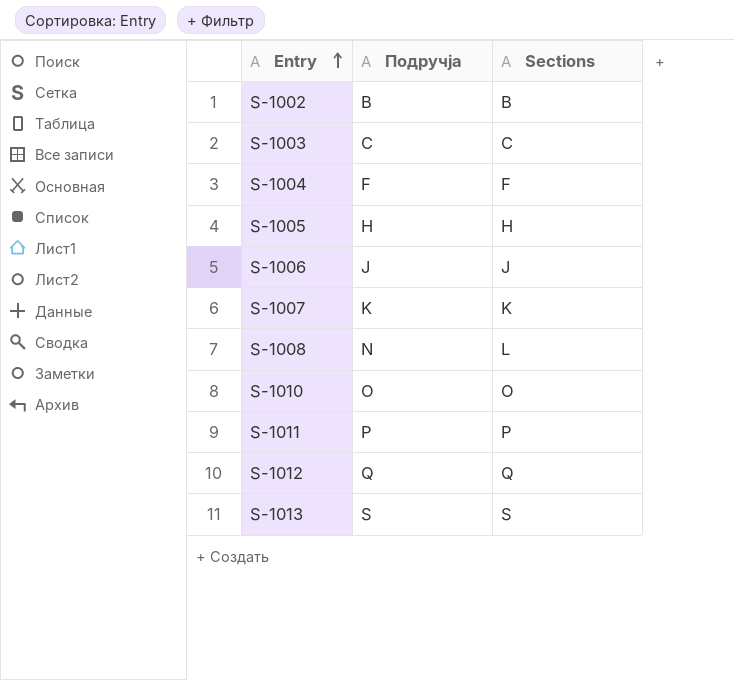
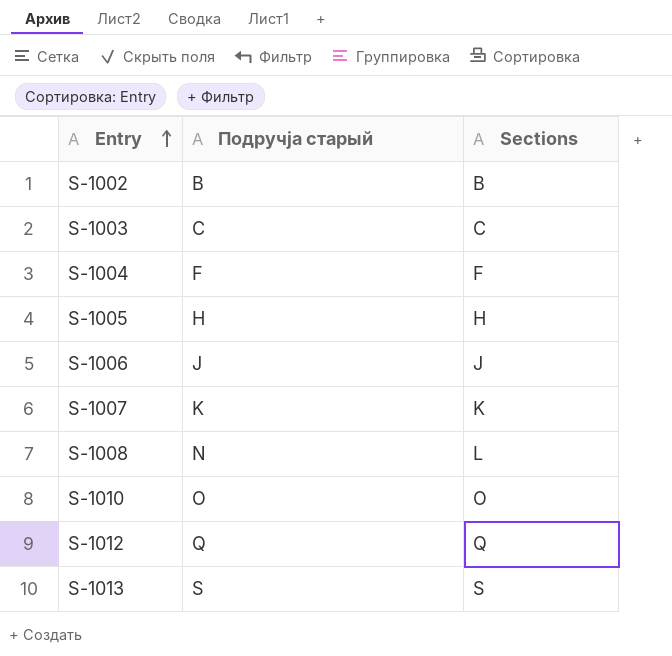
column name: Подручја -> Подручја старый
row S-1011: P | P -> none

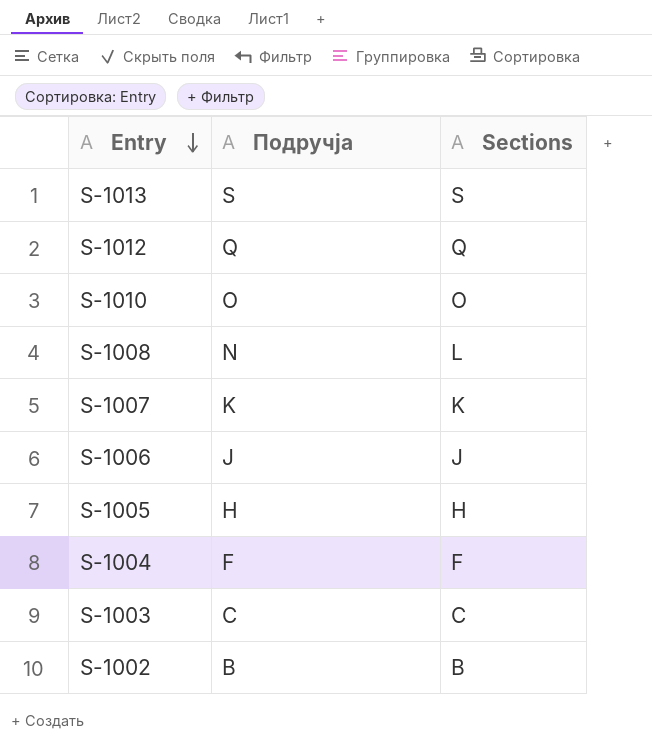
row order: Entry ascending -> Entry descending
column name: Подручја старый -> Подручја

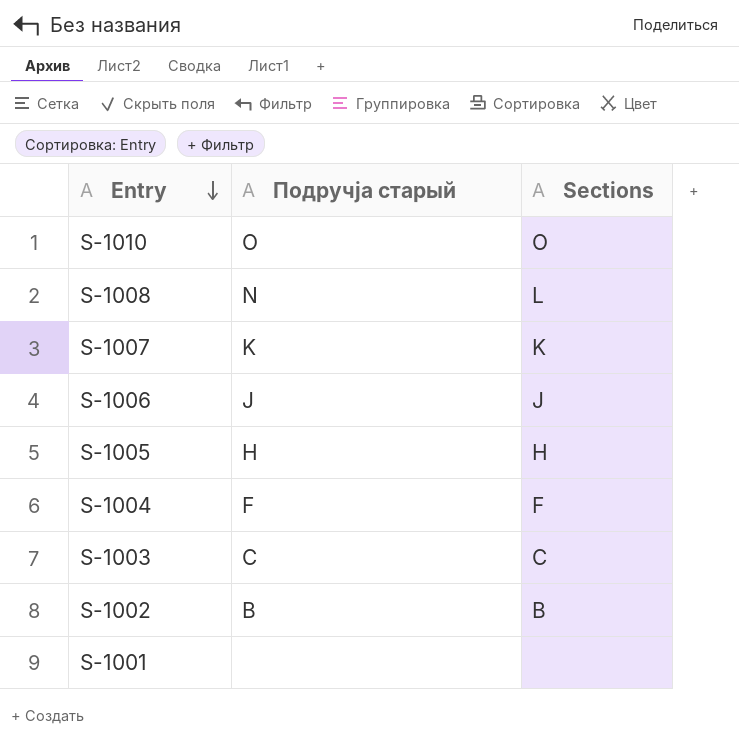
column name: Подручја -> Подручја старый
row S-1013: S | S -> none
row S-1012: Q | Q -> none
row S-1001: none -> none | none

